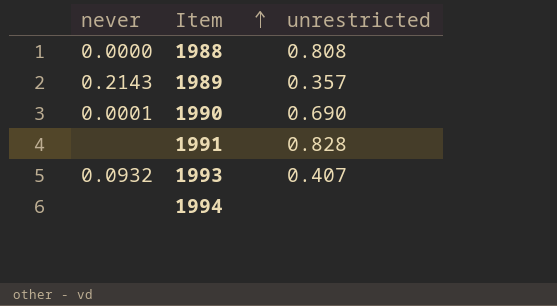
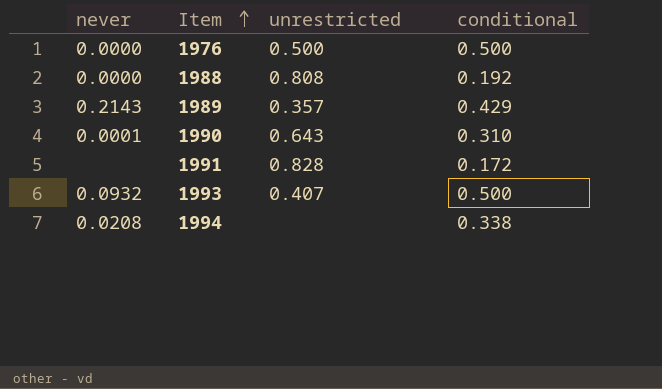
column conditional | position: none -> 4
row 1976: none -> 0.0000 | 0.500 | 0.500
1990 | unrestricted: 0.690 -> 0.643
1994 | never: none -> 0.0208

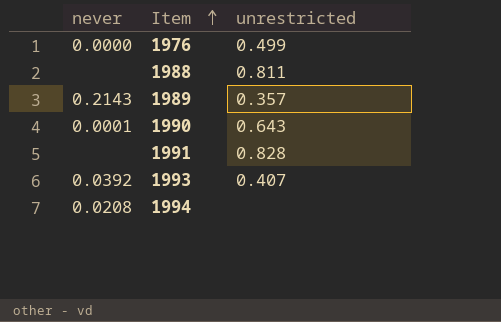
column conditional | position: 4 -> none
1976 | unrestricted: 0.500 -> 0.499
1988 | never: 0.0000 -> none
1988 | unrestricted: 0.808 -> 0.811
1993 | never: 0.0932 -> 0.0392

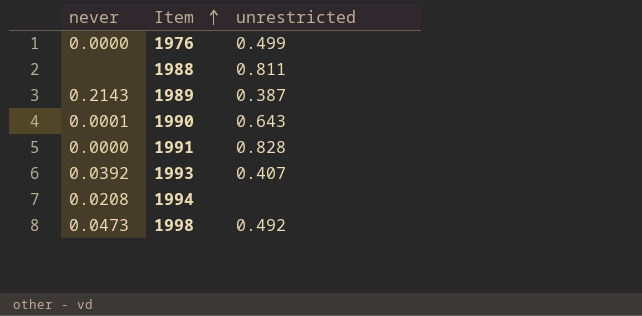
1989 | unrestricted: 0.357 -> 0.387
1991 | never: none -> 0.0000
row 1998: none -> 0.0473 | 0.492

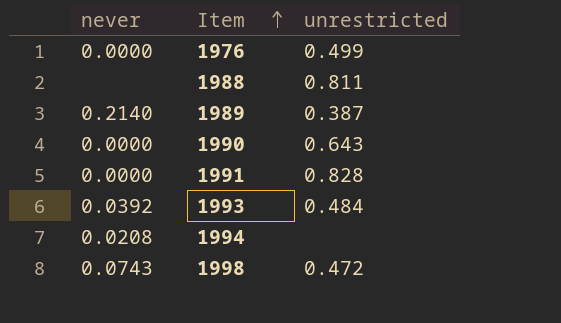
1989 | never: 0.2143 -> 0.2140
1990 | never: 0.0001 -> 0.0000
1993 | unrestricted: 0.407 -> 0.484
1998 | never: 0.0473 -> 0.0743
1998 | unrestricted: 0.492 -> 0.472

